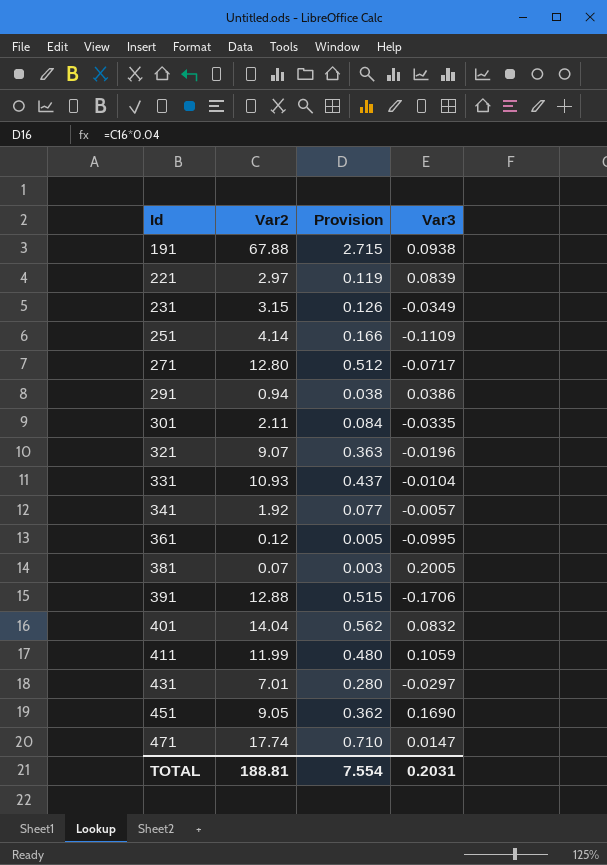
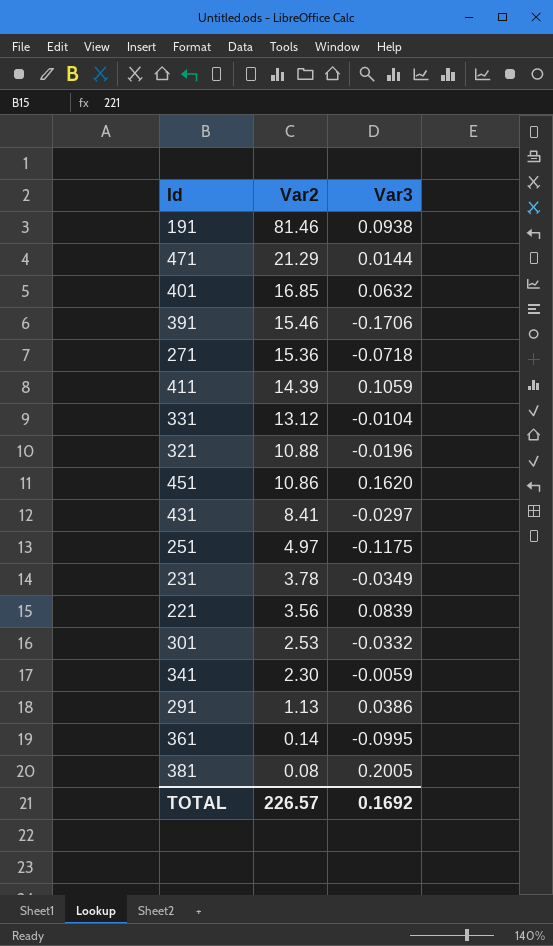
row order: Id ascending -> Var2 descending
column Provision | formula: [Var2] * 0.04 -> none
191 | Var2: 67.88 -> 81.46
471 | Var2: 17.74 -> 21.29
471 | Var3: 0.0147 -> 0.0144
401 | Var2: 14.04 -> 16.85
401 | Var3: 0.0832 -> 0.0632
391 | Var2: 12.88 -> 15.46
271 | Var2: 12.80 -> 15.36
271 | Var3: -0.0717 -> -0.0718
411 | Var2: 11.99 -> 14.39
331 | Var2: 10.93 -> 13.12
321 | Var2: 9.07 -> 10.88
451 | Var2: 9.05 -> 10.86
451 | Var3: 0.1690 -> 0.1620
431 | Var2: 7.01 -> 8.41
251 | Var2: 4.14 -> 4.97
251 | Var3: -0.1109 -> -0.1175
231 | Var2: 3.15 -> 3.78
221 | Var2: 2.97 -> 3.56
301 | Var2: 2.11 -> 2.53
301 | Var3: -0.0335 -> -0.0332
341 | Var2: 1.92 -> 2.30
341 | Var3: -0.0057 -> -0.0059
291 | Var2: 0.94 -> 1.13
361 | Var2: 0.12 -> 0.14
381 | Var2: 0.07 -> 0.08
TOTAL | Var2: 188.81 -> 226.57
TOTAL | Var3: 0.2031 -> 0.1692

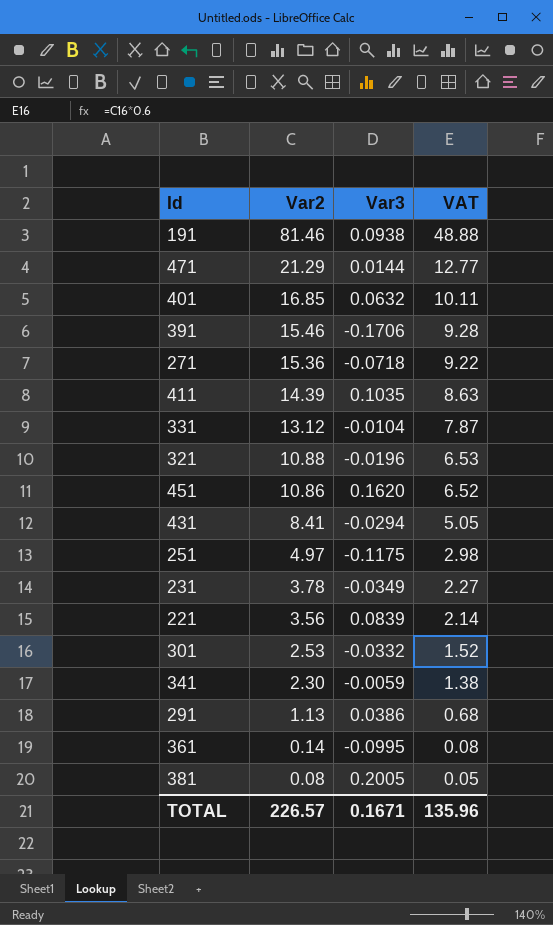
column VAT | formula: none -> [Var2] * 0.6
411 | Var3: 0.1059 -> 0.1035
431 | Var3: -0.0297 -> -0.0294
TOTAL | Var3: 0.1692 -> 0.1671

